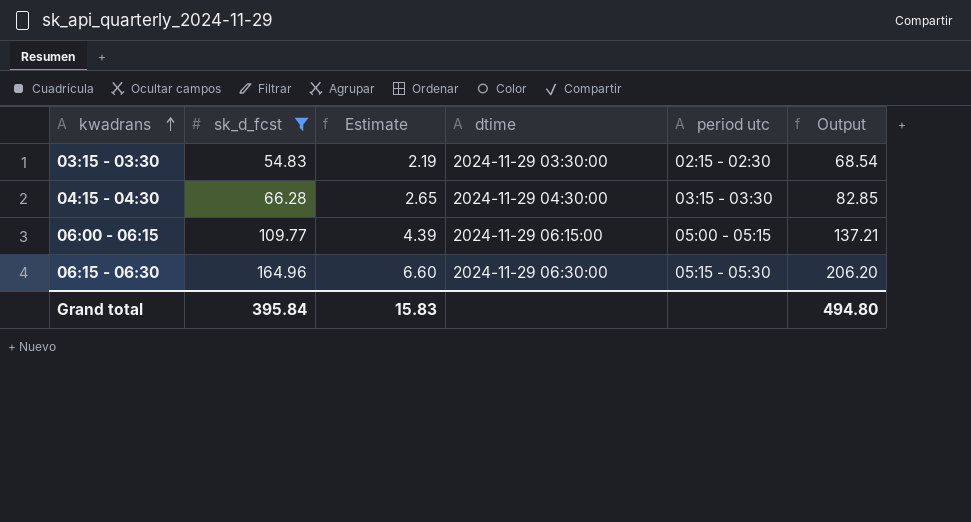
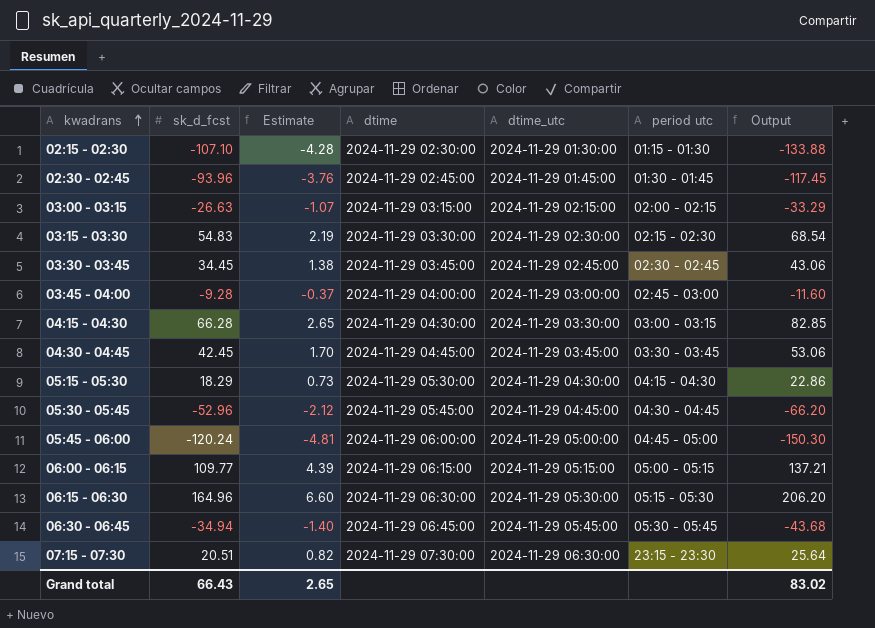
filter: sk_d_fcst >= 54.83 -> none
column dtime_utc | position: none -> 5
04:15 - 04:30 | period utc: 03:15 - 03:30 -> 03:00 - 03:15
Grand total | sk_d_fcst: 395.84 -> 66.43
Grand total | Estimate: 15.83 -> 2.65
Grand total | Output: 494.80 -> 83.02

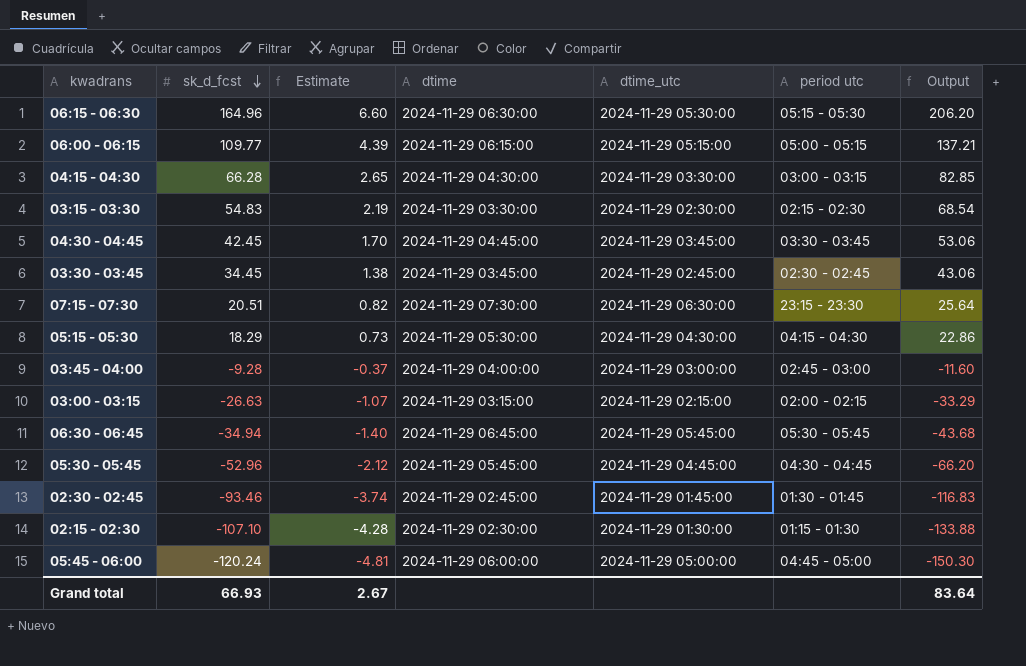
row order: kwadrans ascending -> sk_d_fcst descending
02:30 - 02:45 | sk_d_fcst: -93.96 -> -93.46
02:30 - 02:45 | Estimate: -3.76 -> -3.74
02:30 - 02:45 | Output: -117.45 -> -116.83
Grand total | sk_d_fcst: 66.43 -> 66.93
Grand total | Estimate: 2.65 -> 2.67
Grand total | Output: 83.02 -> 83.64

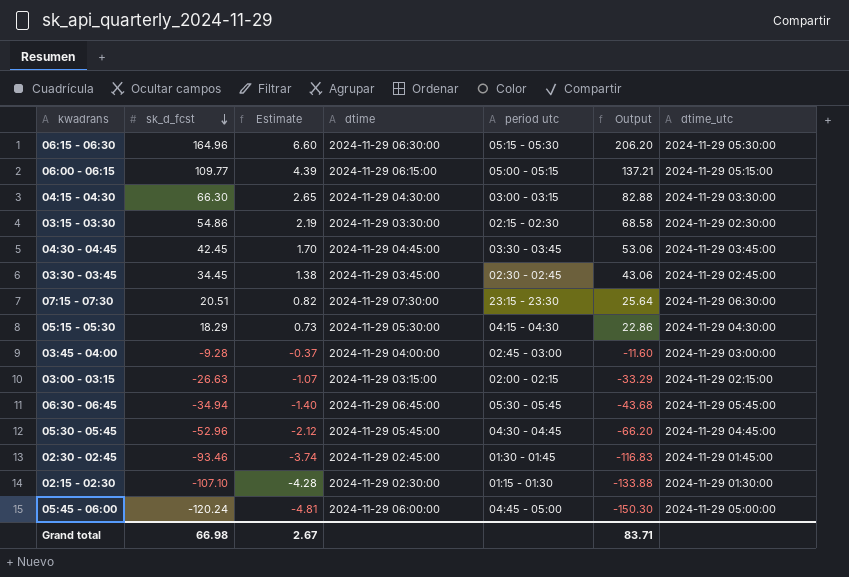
column dtime_utc | position: 5 -> 7
04:15 - 04:30 | sk_d_fcst: 66.28 -> 66.30
04:15 - 04:30 | Output: 82.85 -> 82.88
03:15 - 03:30 | sk_d_fcst: 54.83 -> 54.86
03:15 - 03:30 | Output: 68.54 -> 68.58
Grand total | sk_d_fcst: 66.93 -> 66.98
Grand total | Output: 83.64 -> 83.71

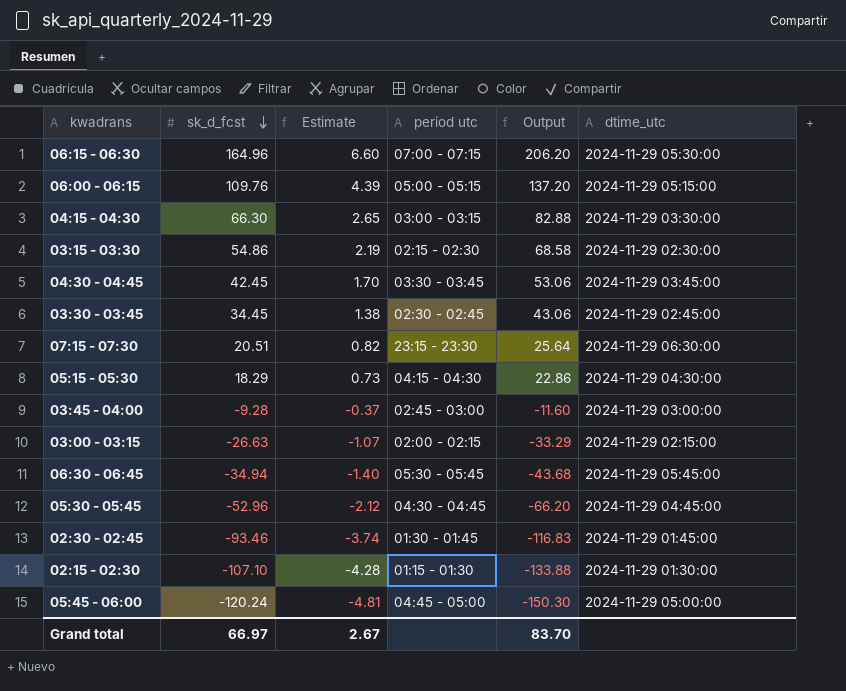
column dtime | position: 4 -> none
06:15 - 06:30 | period utc: 05:15 - 05:30 -> 07:00 - 07:15
06:00 - 06:15 | sk_d_fcst: 109.77 -> 109.76
06:00 - 06:15 | Output: 137.21 -> 137.20
Grand total | sk_d_fcst: 66.98 -> 66.97
Grand total | Output: 83.71 -> 83.70

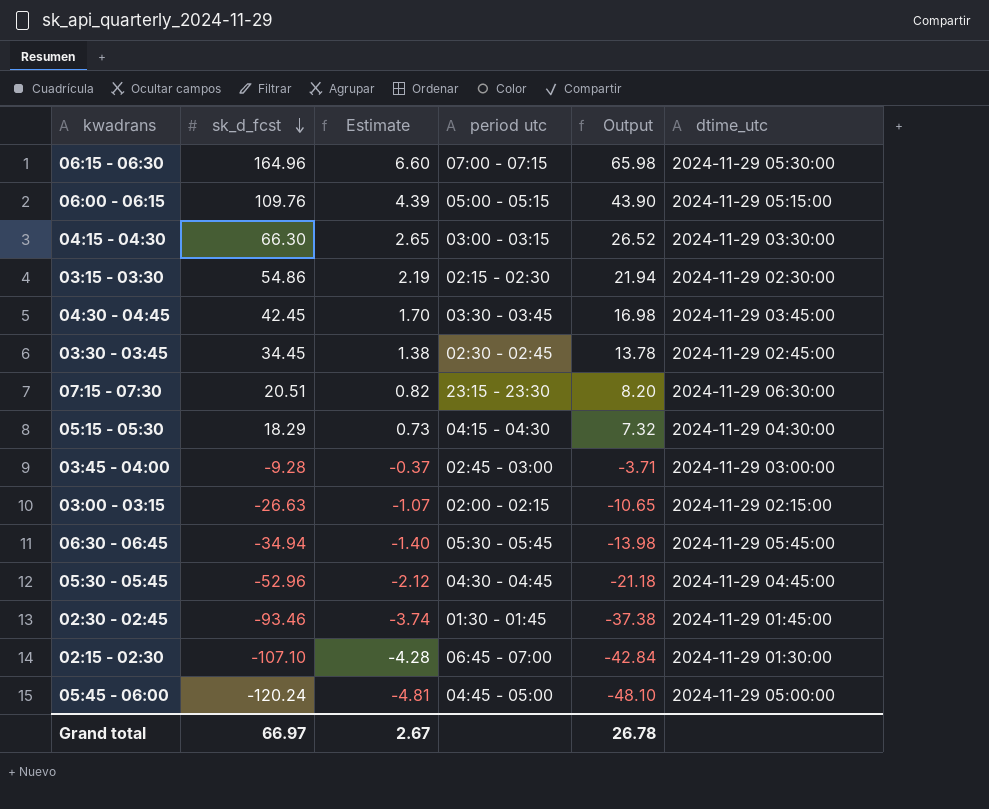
column Output | formula: [sk_d_fcst] * 1.25 -> [sk_d_fcst] * 0.4
02:15 - 02:30 | period utc: 01:15 - 01:30 -> 06:45 - 07:00
Grand total | Output: 83.70 -> 26.78

